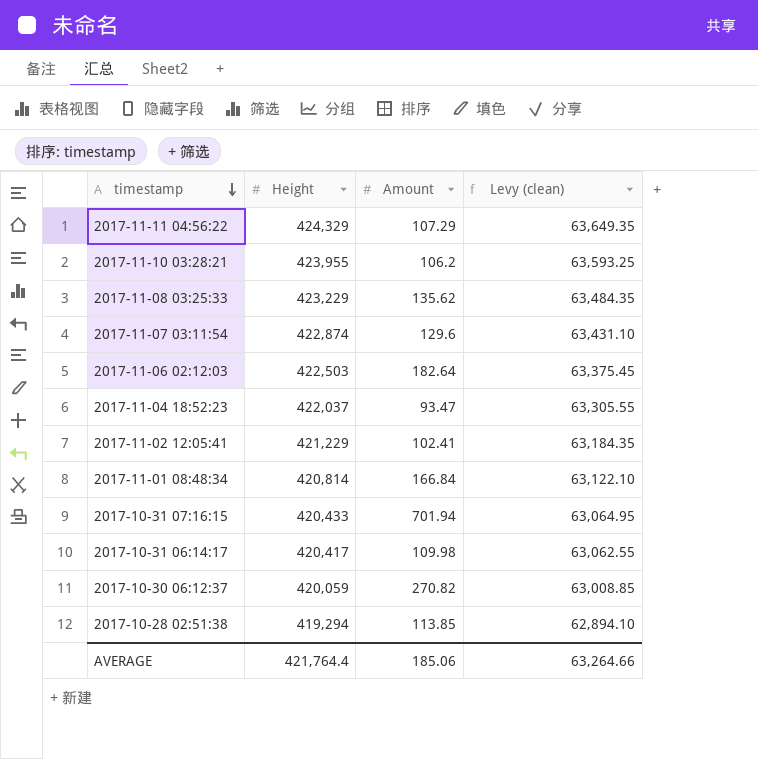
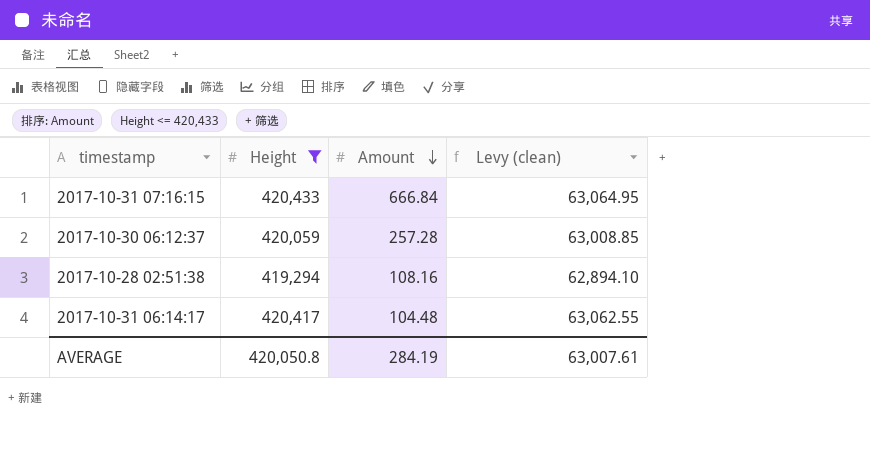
filter: none -> Height <= 420,433
row order: timestamp descending -> Amount descending
2017-10-31 07:16:15 | Amount: 701.94 -> 666.84
2017-10-30 06:12:37 | Amount: 270.82 -> 257.28
2017-10-28 02:51:38 | Amount: 113.85 -> 108.16
2017-10-31 06:14:17 | Amount: 109.98 -> 104.48
AVERAGE | Height: 421,764.4 -> 420,050.8
AVERAGE | Amount: 185.06 -> 284.19
AVERAGE | Levy (clean): 63,264.66 -> 63,007.61

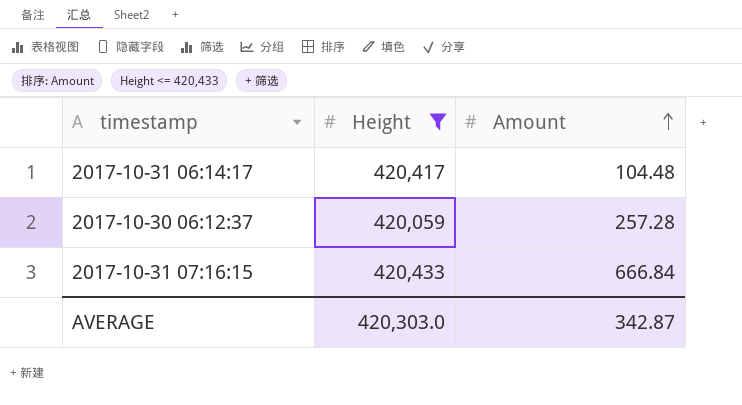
row order: Amount descending -> Amount ascending
column Levy (clean) | formula: [Height] * 0.15 -> none
row 2017-10-28 02:51:38: 419,294 | 108.16 | 62,894.10 -> none
AVERAGE | Height: 420,050.8 -> 420,303.0
AVERAGE | Amount: 284.19 -> 342.87

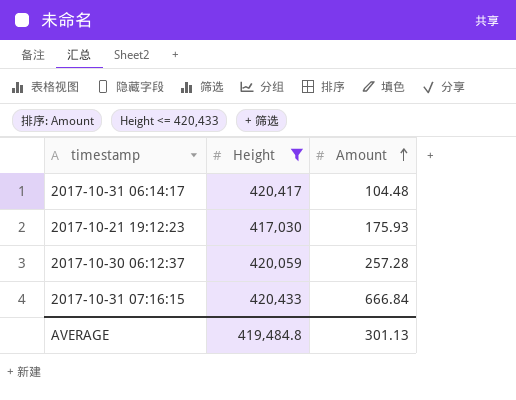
row 2017-10-21 19:12:23: none -> 417,030 | 175.93
AVERAGE | Height: 420,303.0 -> 419,484.8
AVERAGE | Amount: 342.87 -> 301.13

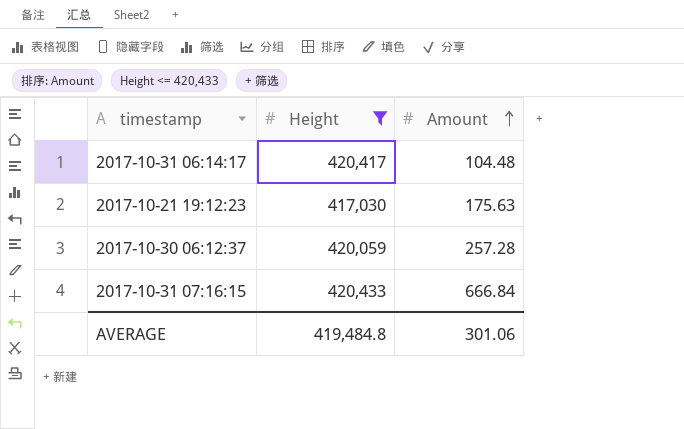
2017-10-21 19:12:23 | Amount: 175.93 -> 175.63
AVERAGE | Amount: 301.13 -> 301.06

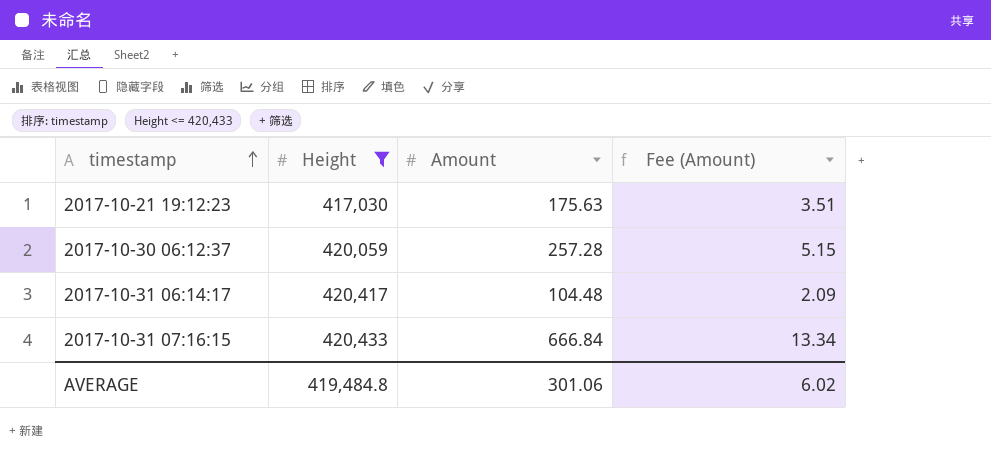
row order: Amount ascending -> timestamp ascending
column Fee (Amount) | formula: none -> [Amount] * 0.02

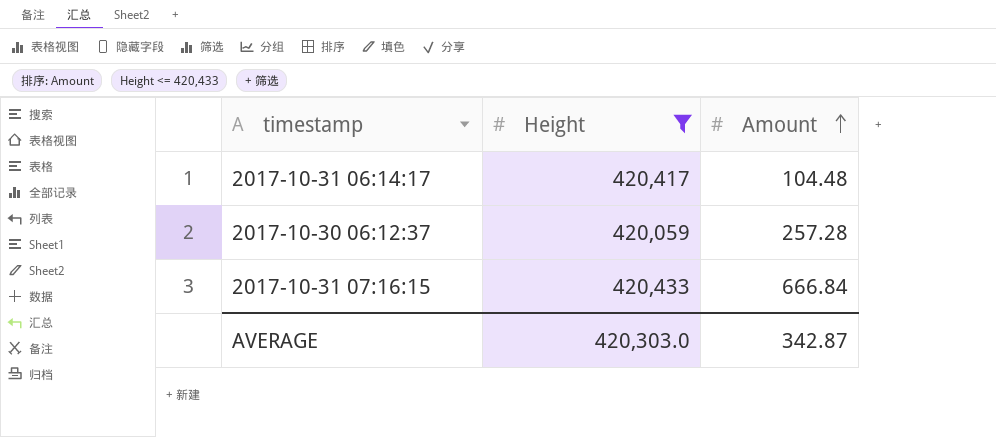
row order: timestamp ascending -> Amount ascending
column Fee (Amount) | formula: [Amount] * 0.02 -> none
row 2017-10-21 19:12:23: 417,030 | 175.63 | 3.51 -> none
AVERAGE | Height: 419,484.8 -> 420,303.0
AVERAGE | Amount: 301.06 -> 342.87

